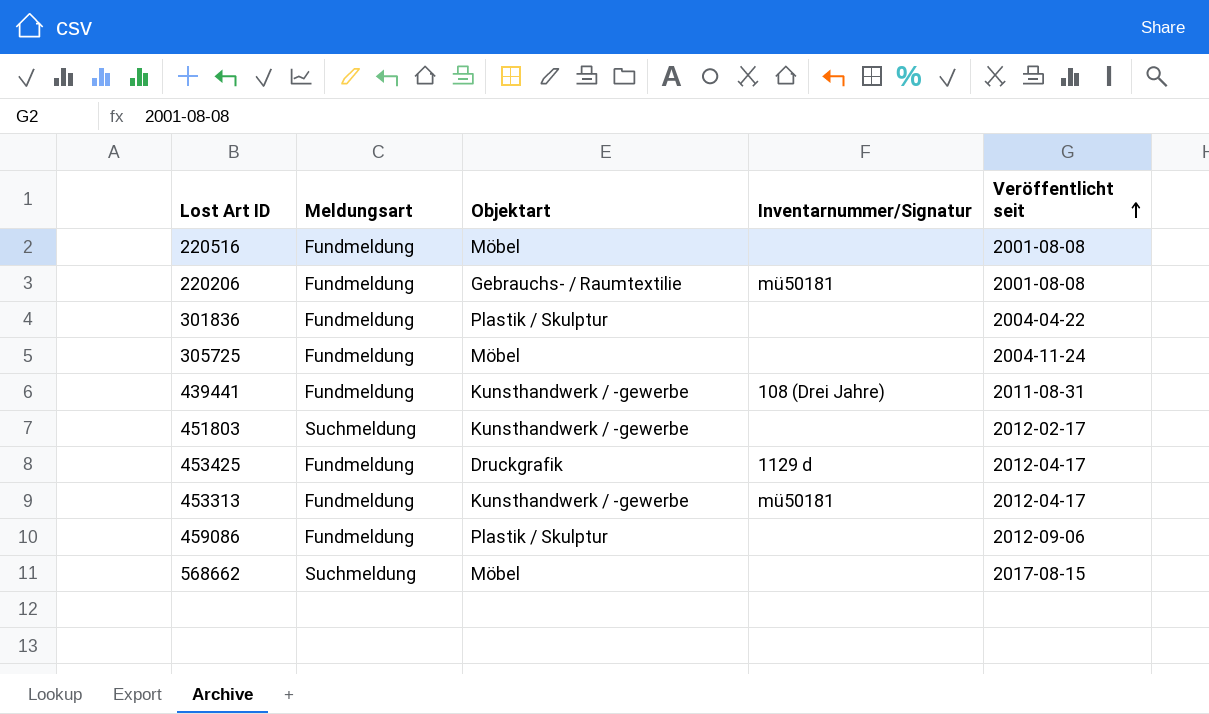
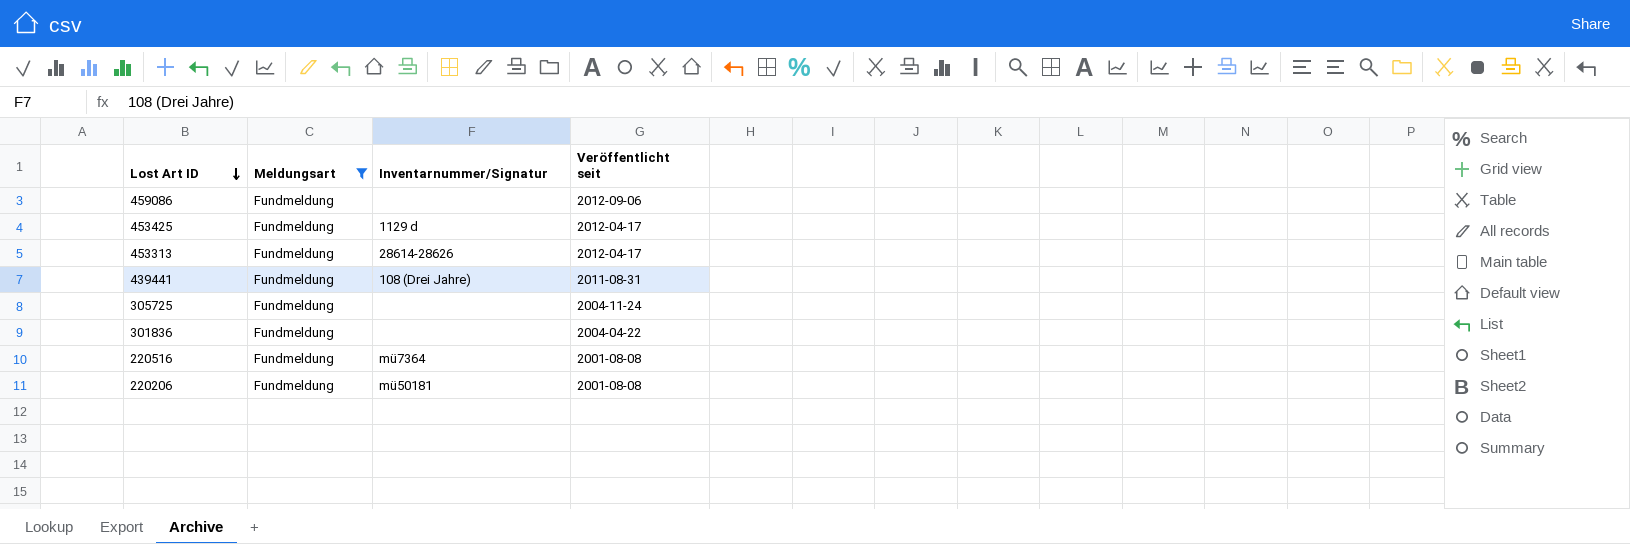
filter: none -> Meldungsart = Fundmeldung
row order: Veröffentlicht seit ascending -> Lost Art ID descending
column Objektart | position: 3 -> none
453313 | Inventarnummer/Signatur: mü50181 -> 28614-28626
220516 | Inventarnummer/Signatur: none -> mü7364

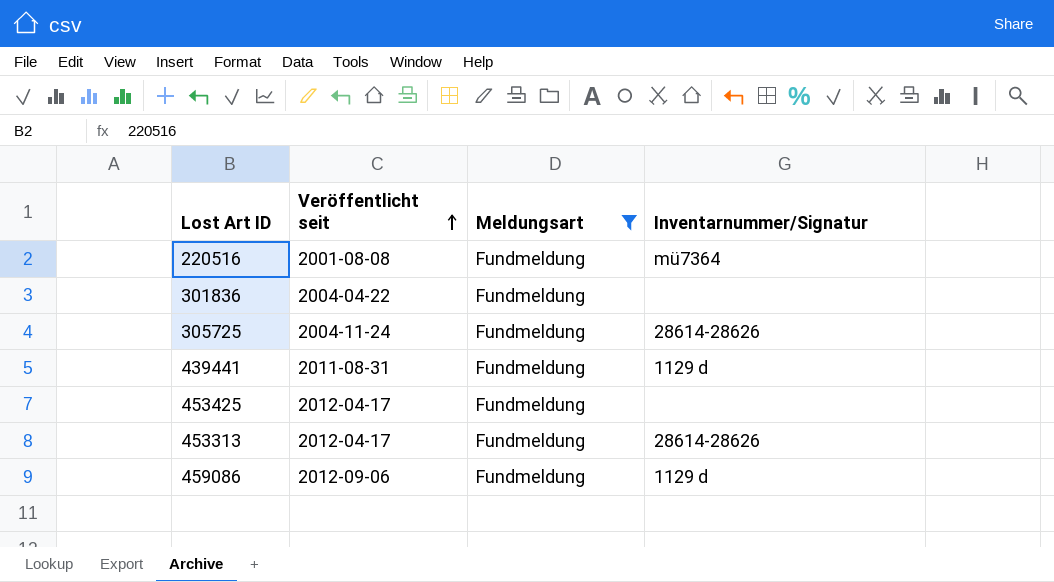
row order: Lost Art ID descending -> Veröffentlicht seit ascending
column Veröffentlicht seit | position: 4 -> 2
row 220206: Fundmeldung | mü50181 | 2001-08-08 -> none
305725 | Inventarnummer/Signatur: none -> 28614-28626
439441 | Inventarnummer/Signatur: 108 (Drei Jahre) -> 1129 d
453425 | Inventarnummer/Signatur: 1129 d -> none
459086 | Inventarnummer/Signatur: none -> 1129 d

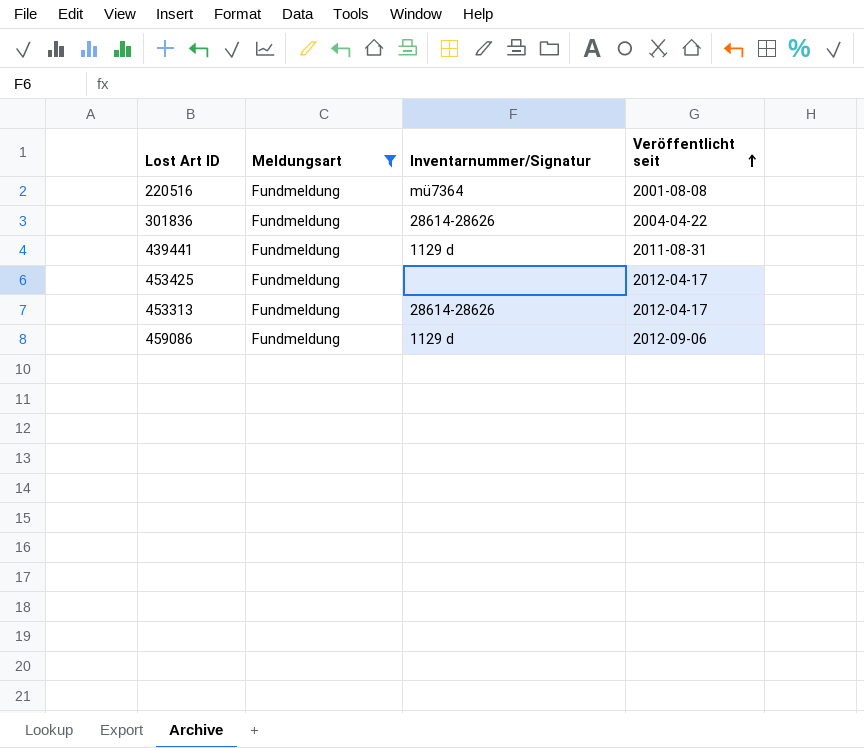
column Veröffentlicht seit | position: 2 -> 4
row 305725: 2004-11-24 | Fundmeldung | 28614-28626 -> none
301836 | Inventarnummer/Signatur: none -> 28614-28626

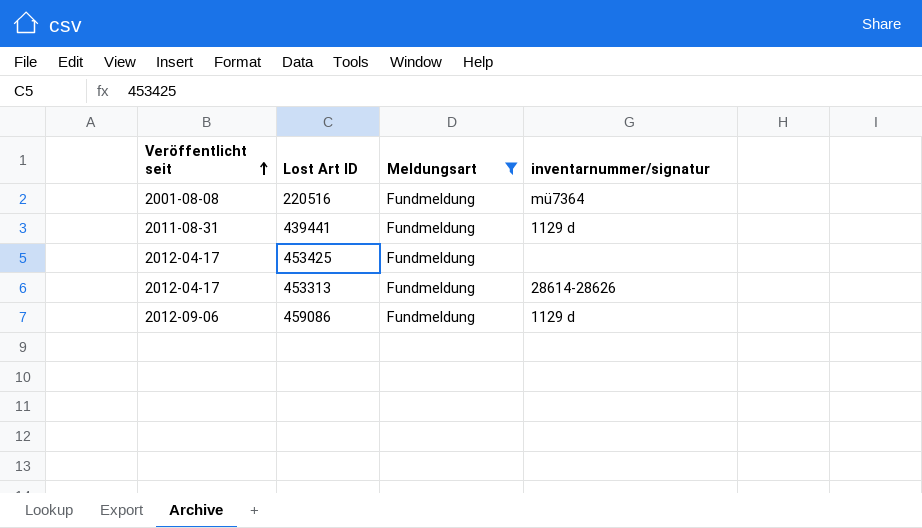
column Veröffentlicht seit | position: 4 -> 1
column name: Inventarnummer/Signatur -> inventarnummer/signatur
row 301836: Fundmeldung | 28614-28626 | 2004-04-22 -> none

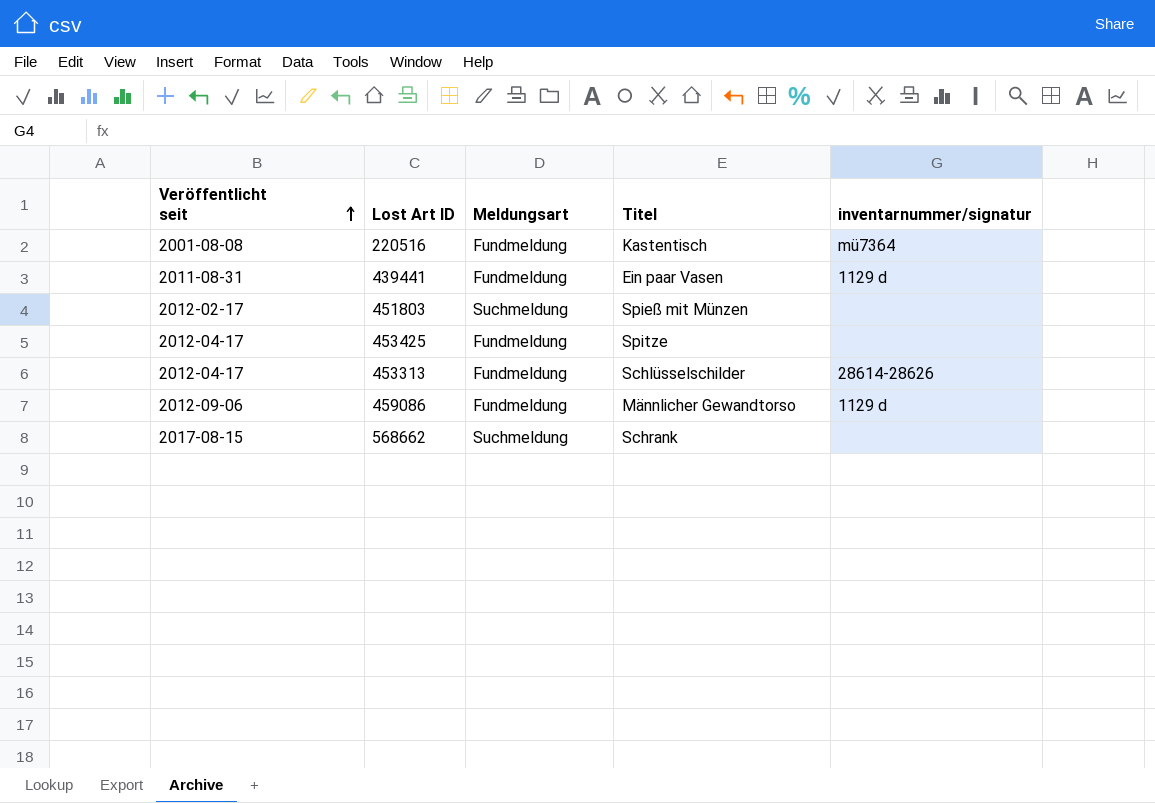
filter: Meldungsart = Fundmeldung -> none
column Titel | position: none -> 4

